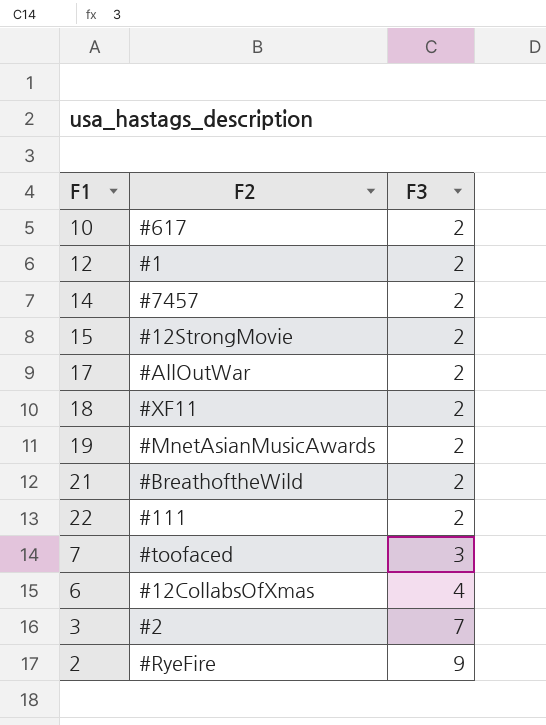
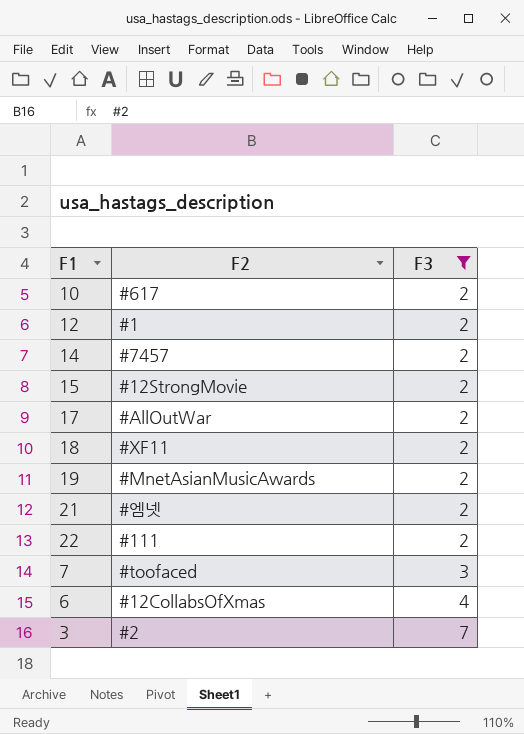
filter: none -> F3 != 9
21 | F2: #BreathoftheWild -> #엠넷

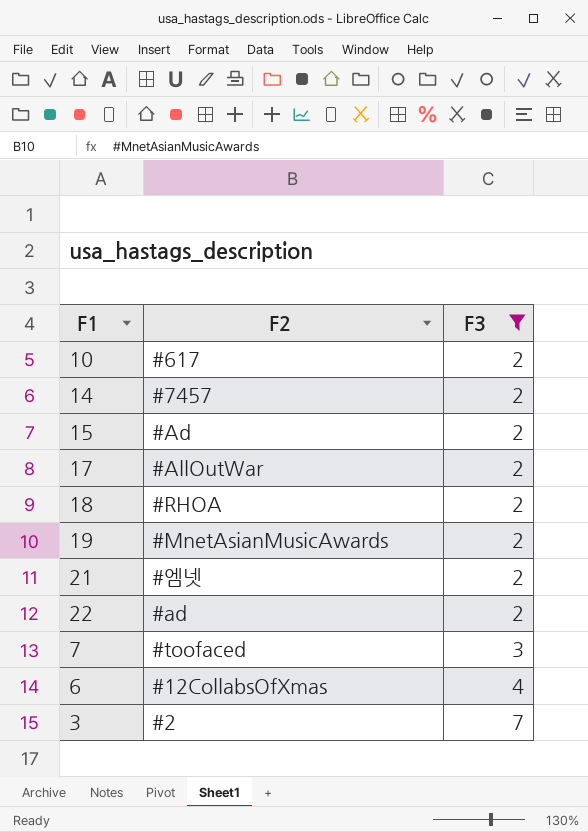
row 12: #1 | 2 -> none
15 | F2: #12StrongMovie -> #Ad
18 | F2: #XF11 -> #RHOA
22 | F2: #111 -> #ad

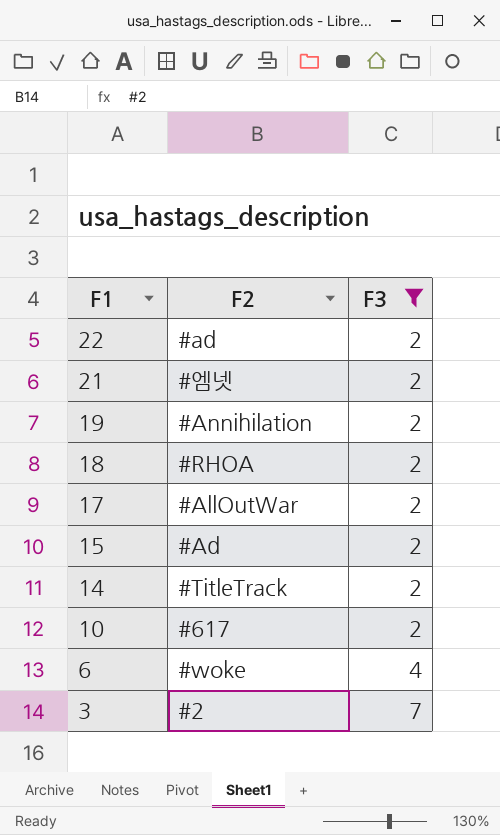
row order: F3 ascending -> F1 descending
row 7: #toofaced | 3 -> none
19 | F2: #MnetAsianMusicAwards -> #Annihilation
14 | F2: #7457 -> #TitleTrack
6 | F2: #12CollabsOfXmas -> #woke

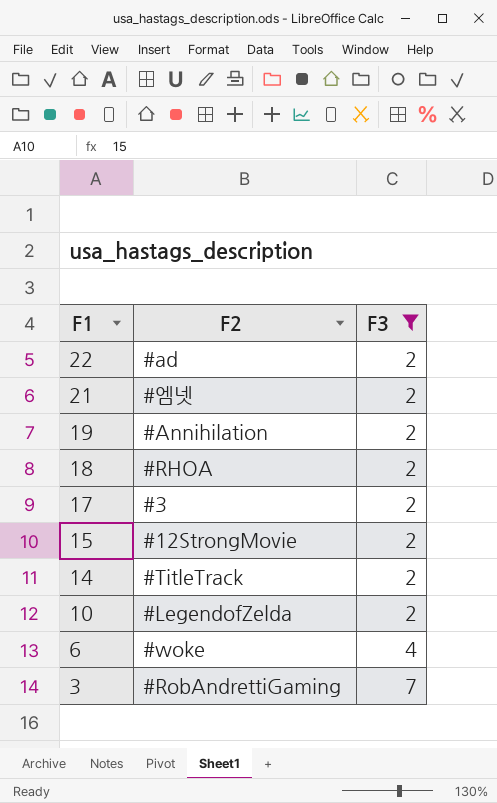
17 | F2: #AllOutWar -> #3
15 | F2: #Ad -> #12StrongMovie
10 | F2: #617 -> #LegendofZelda
3 | F2: #2 -> #RobAndrettiGaming

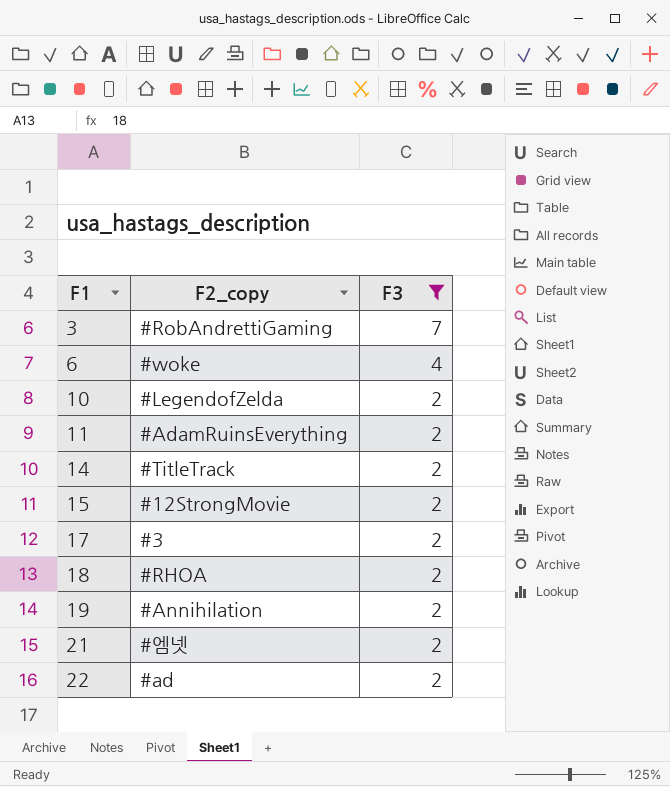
row order: F1 descending -> F1 ascending
column name: F2 -> F2_copy
row 11: none -> #AdamRuinsEverything | 2

